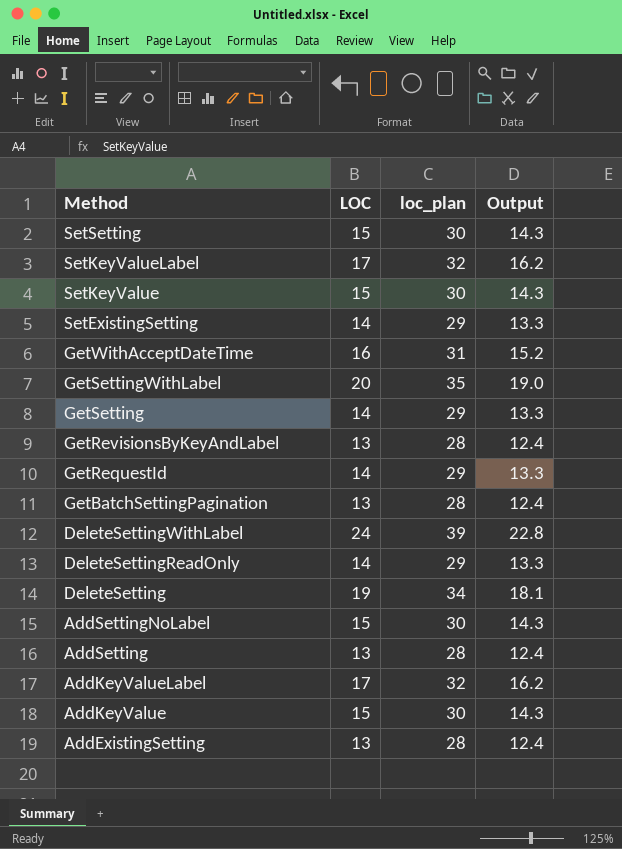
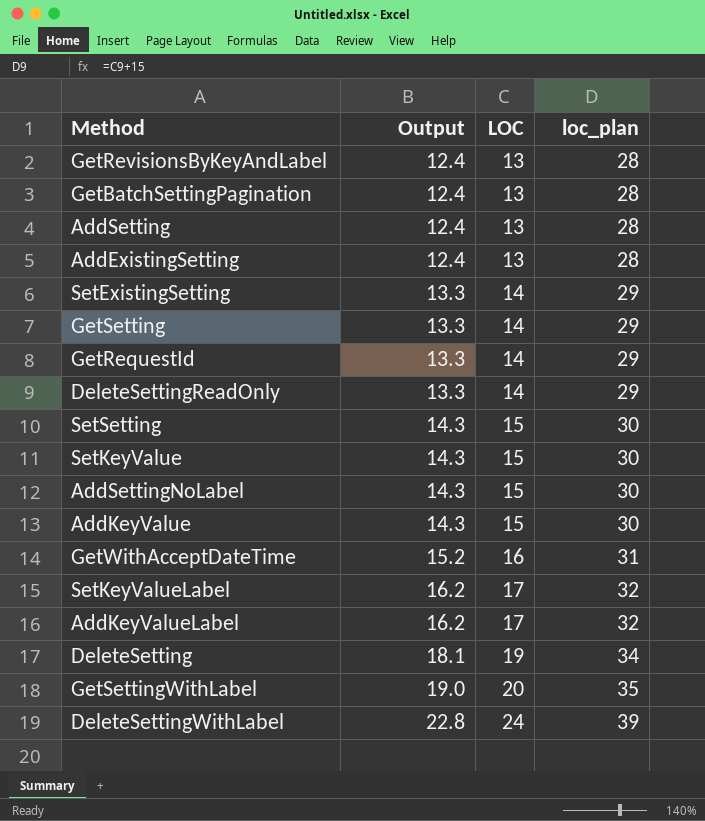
row order: Method descending -> Output ascending
column Output | position: 4 -> 2

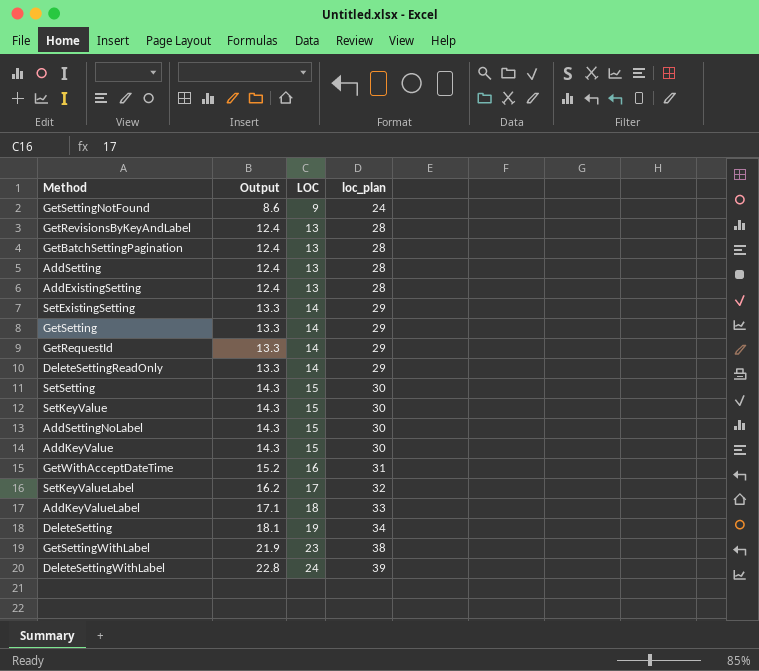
row GetSettingNotFound: none -> 8.6 | 9 | 24
AddKeyValueLabel | Output: 16.2 -> 17.1
AddKeyValueLabel | LOC: 17 -> 18
AddKeyValueLabel | loc_plan: 32 -> 33
GetSettingWithLabel | Output: 19.0 -> 21.9
GetSettingWithLabel | LOC: 20 -> 23
GetSettingWithLabel | loc_plan: 35 -> 38

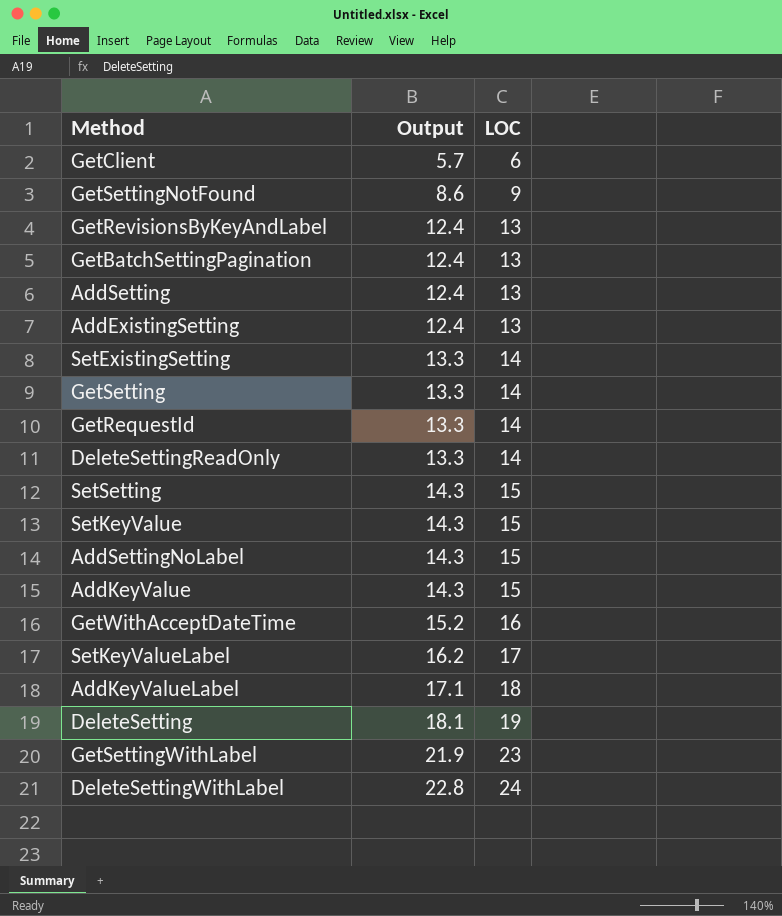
column loc_plan | formula: [LOC] + 15 -> none
row GetClient: none -> 5.7 | 6

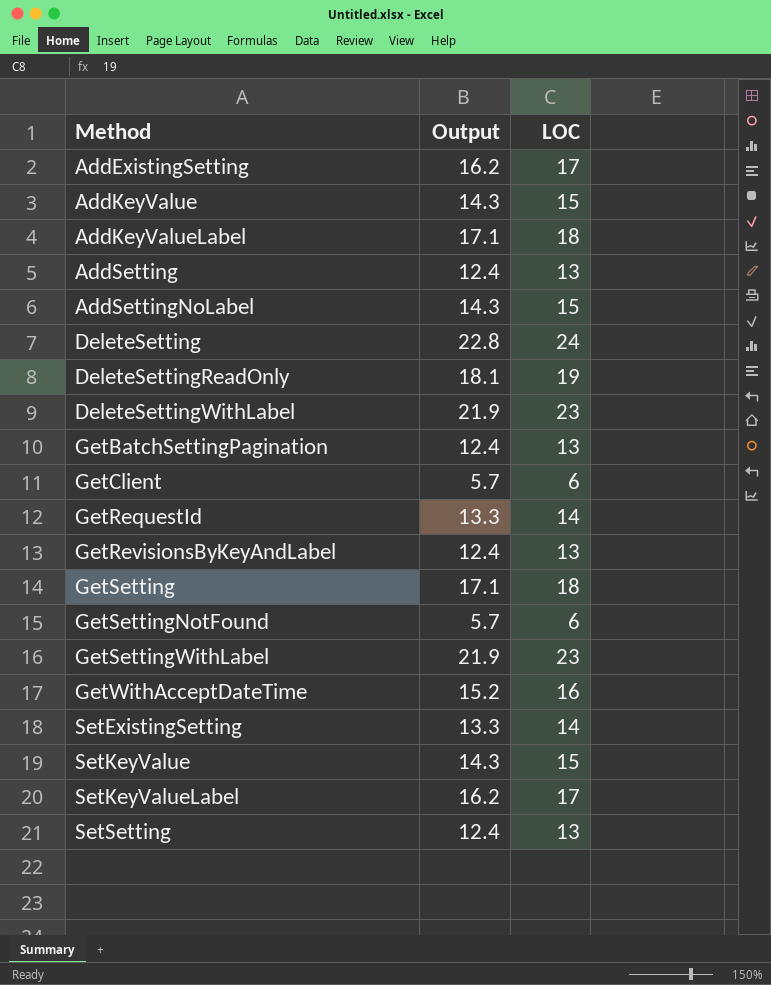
row order: Output ascending -> Method ascending
AddExistingSetting | Output: 12.4 -> 16.2
AddExistingSetting | LOC: 13 -> 17
DeleteSetting | Output: 18.1 -> 22.8
DeleteSetting | LOC: 19 -> 24
DeleteSettingReadOnly | Output: 13.3 -> 18.1
DeleteSettingReadOnly | LOC: 14 -> 19
DeleteSettingWithLabel | Output: 22.8 -> 21.9
DeleteSettingWithLabel | LOC: 24 -> 23
GetSetting | Output: 13.3 -> 17.1
GetSetting | LOC: 14 -> 18
GetSettingNotFound | Output: 8.6 -> 5.7
GetSettingNotFound | LOC: 9 -> 6
SetSetting | Output: 14.3 -> 12.4
SetSetting | LOC: 15 -> 13

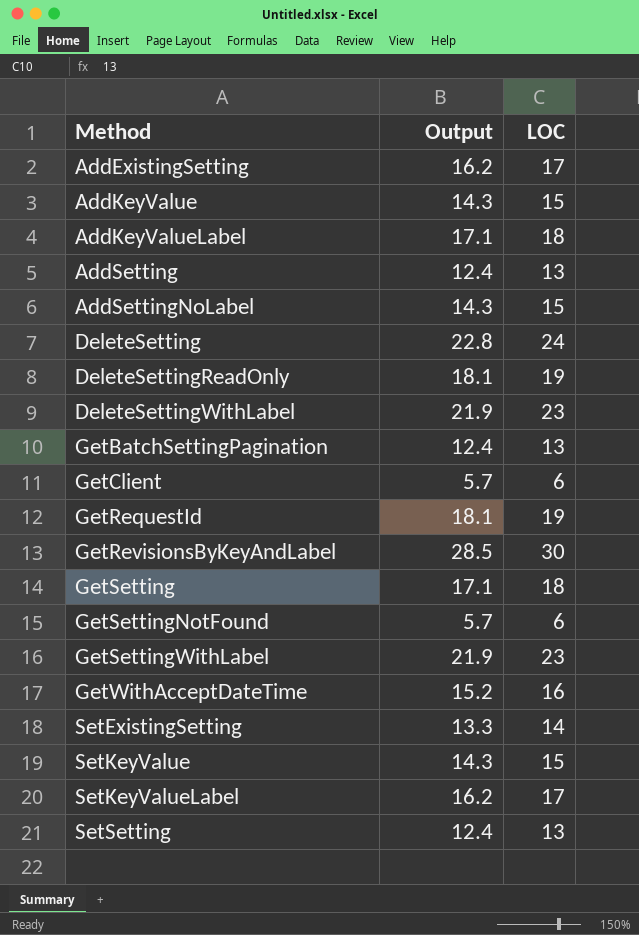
GetRequestId | Output: 13.3 -> 18.1
GetRequestId | LOC: 14 -> 19
GetRevisionsByKeyAndLabel | Output: 12.4 -> 28.5
GetRevisionsByKeyAndLabel | LOC: 13 -> 30

